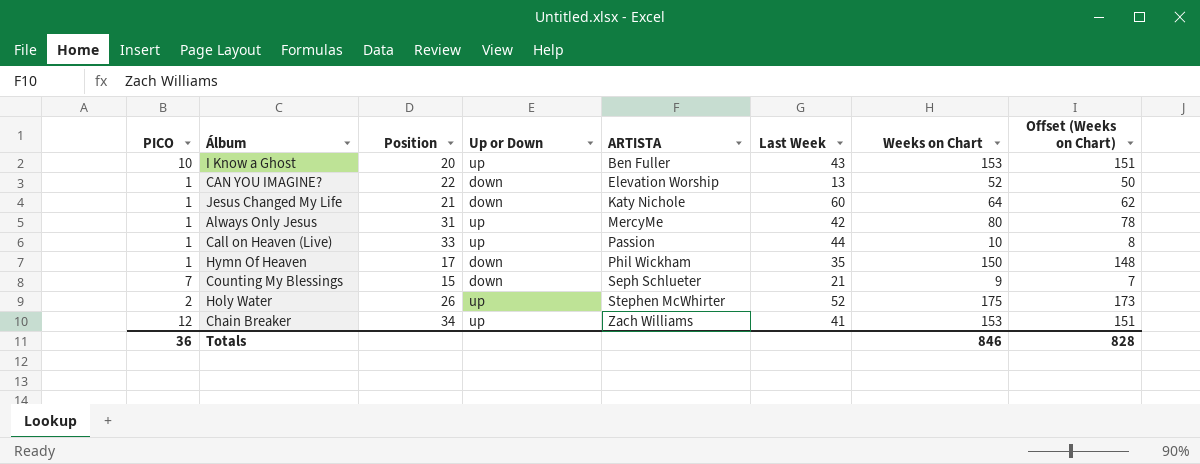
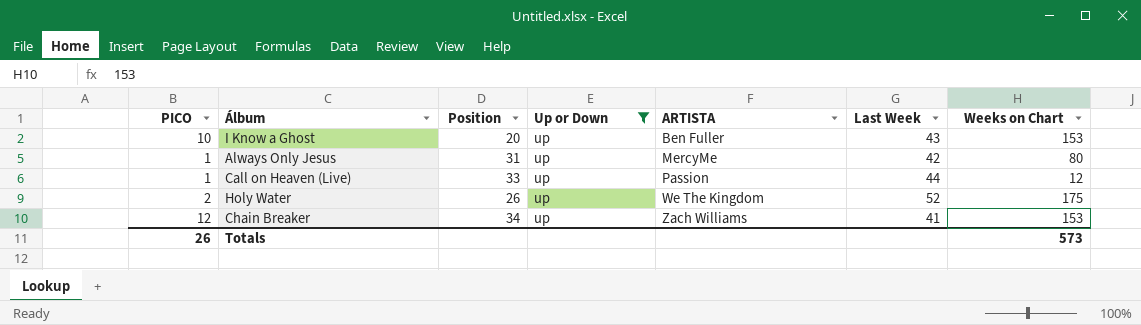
filter: none -> Up or Down = up
column Offset (Weeks on Chart) | formula: [Weeks on Chart] - 2 -> none
Call on Heaven (Live) | Weeks on Chart: 10 -> 12
Holy Water | ARTISTA: Stephen McWhirter -> We The Kingdom
Totals | PICO: 36 -> 26
Totals | Weeks on Chart: 846 -> 573

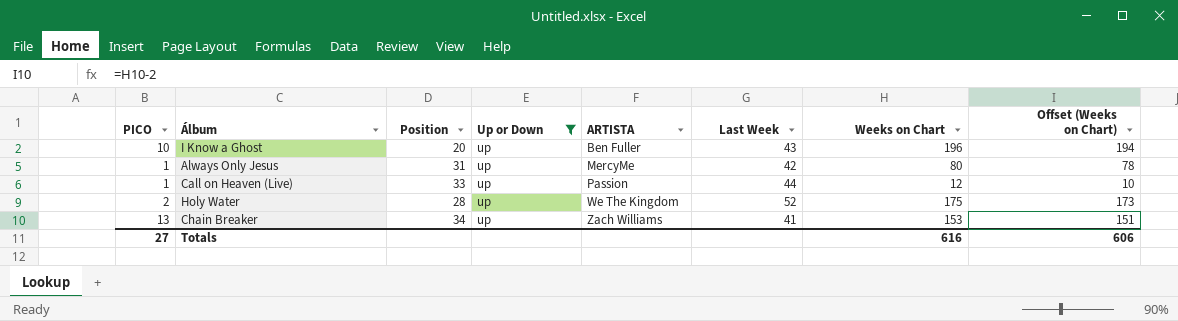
column Offset (Weeks on Chart) | formula: none -> [Weeks on Chart] - 2
I Know a Ghost | Weeks on Chart: 153 -> 196
Holy Water | Position: 26 -> 28
Chain Breaker | PICO: 12 -> 13
Totals | PICO: 26 -> 27
Totals | Weeks on Chart: 573 -> 616

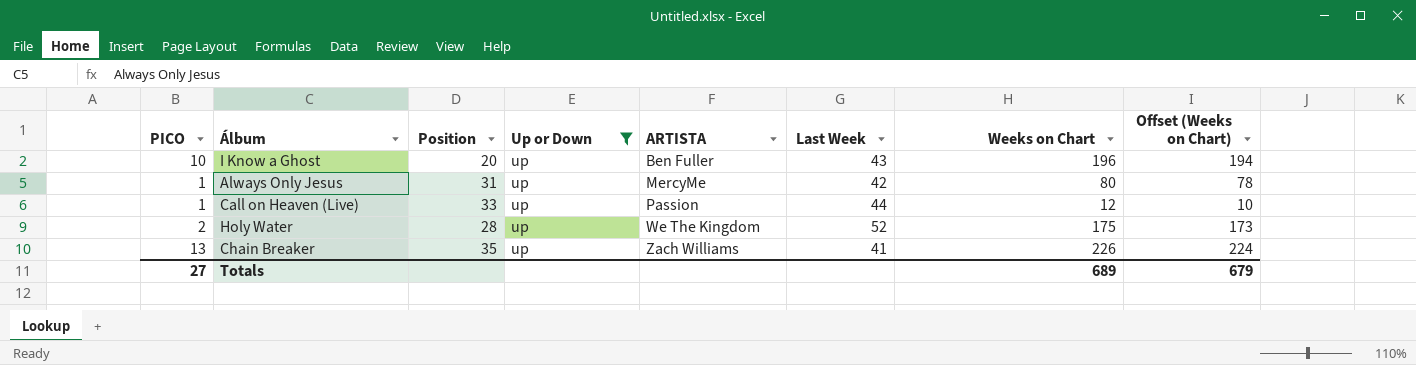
Chain Breaker | Position: 34 -> 35
Chain Breaker | Weeks on Chart: 153 -> 226
Chain Breaker | Offset (Weeks on Chart): 151 -> 224
Totals | Weeks on Chart: 616 -> 689
Totals | Offset (Weeks on Chart): 606 -> 679

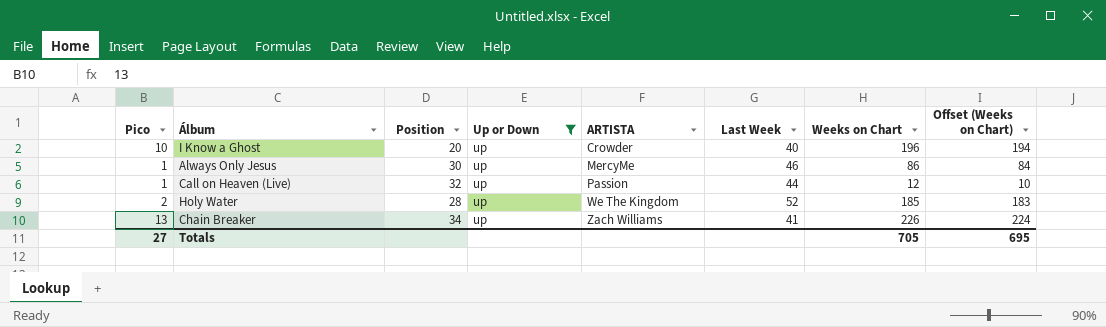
column name: PICO -> Pico
I Know a Ghost | ARTISTA: Ben Fuller -> Crowder
I Know a Ghost | Last Week: 43 -> 40
Always Only Jesus | Position: 31 -> 30
Always Only Jesus | Last Week: 42 -> 46
Always Only Jesus | Weeks on Chart: 80 -> 86
Always Only Jesus | Offset (Weeks on Chart): 78 -> 84
Call on Heaven (Live) | Position: 33 -> 32
Holy Water | Weeks on Chart: 175 -> 185
Holy Water | Offset (Weeks on Chart): 173 -> 183
Chain Breaker | Position: 35 -> 34
Totals | Weeks on Chart: 689 -> 705
Totals | Offset (Weeks on Chart): 679 -> 695

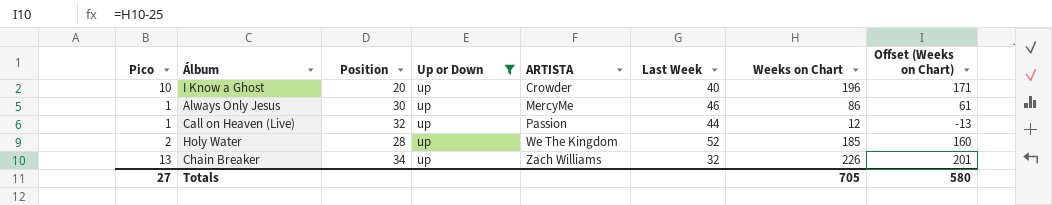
column Offset (Weeks on Chart) | formula: [Weeks on Chart] - 2 -> [Weeks on Chart] - 25
Chain Breaker | Last Week: 41 -> 32
Totals | Offset (Weeks on Chart): 695 -> 580

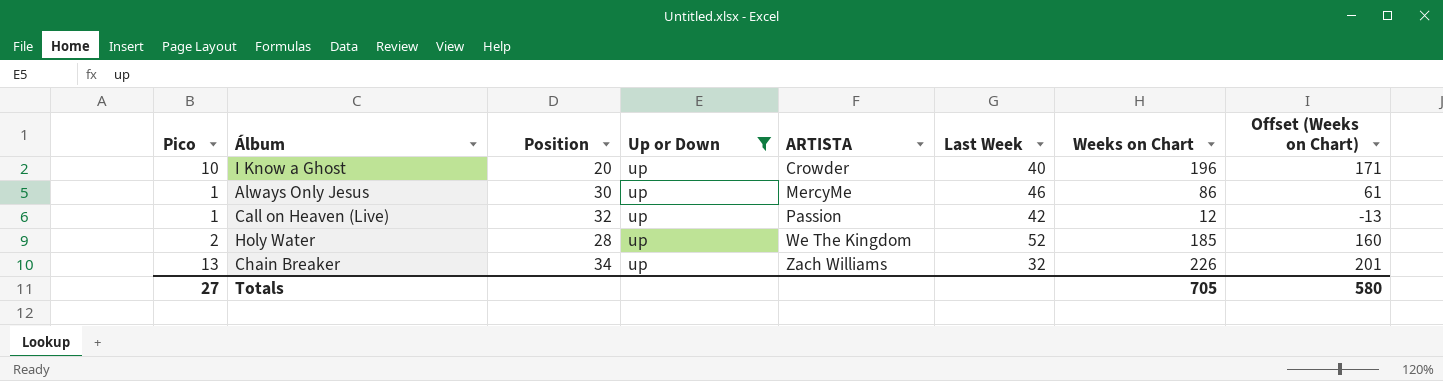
Call on Heaven (Live) | Last Week: 44 -> 42

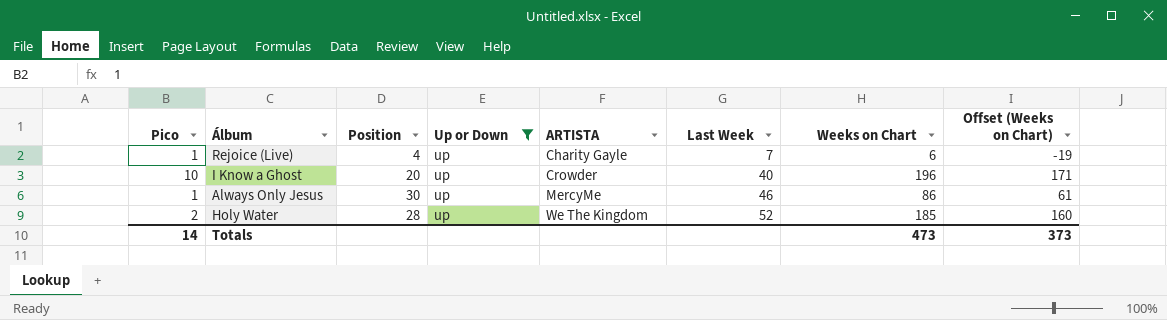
row Call on Heaven (Live): 1 | 32 | up | Passion | 42 | 12 | -13 -> none
row Chain Breaker: 13 | 34 | up | Zach Williams | 32 | 226 | 201 -> none
row Rejoice (Live): none -> 1 | 4 | up | Charity Gayle | 7 | 6 | -19
Totals | Pico: 27 -> 14
Totals | Weeks on Chart: 705 -> 473
Totals | Offset (Weeks on Chart): 580 -> 373

